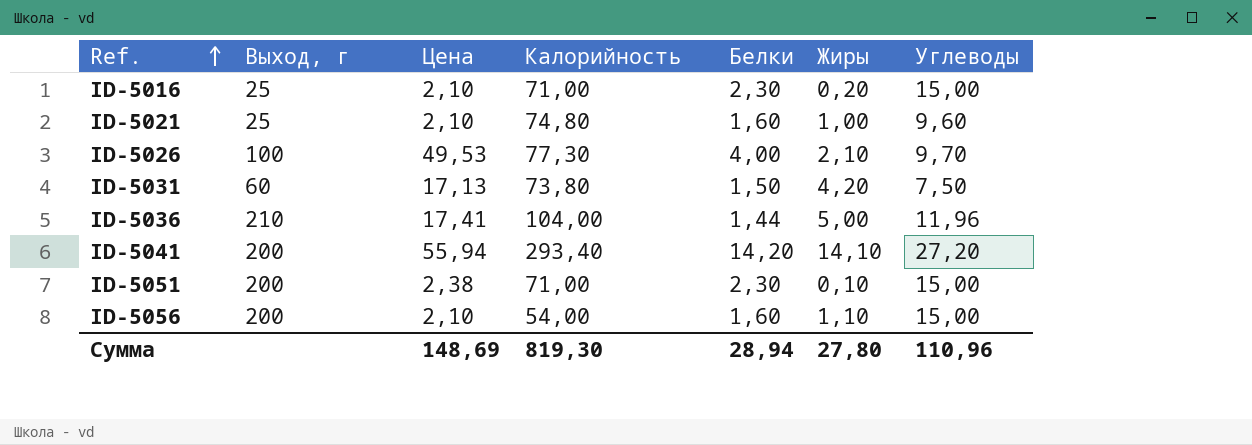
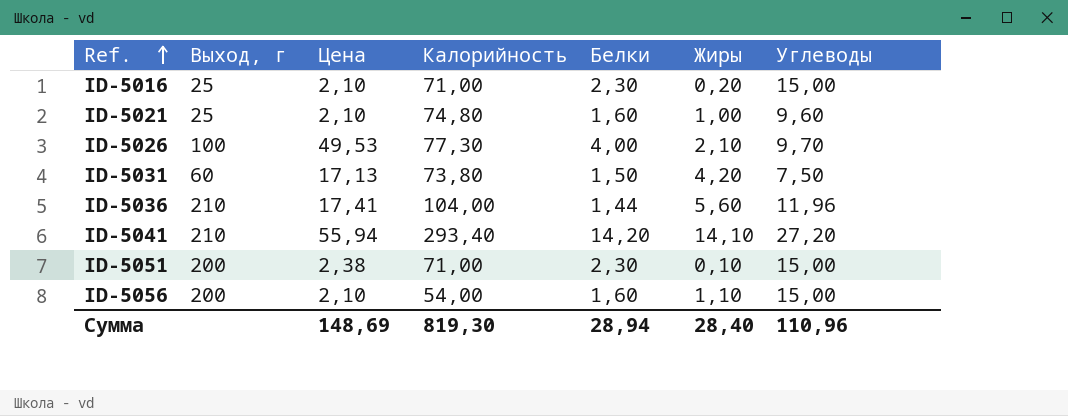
ID-5036 | Жиры: 5,00 -> 5,60
ID-5041 | Выход, г: 200 -> 210
Сумма | Жиры: 27,80 -> 28,40

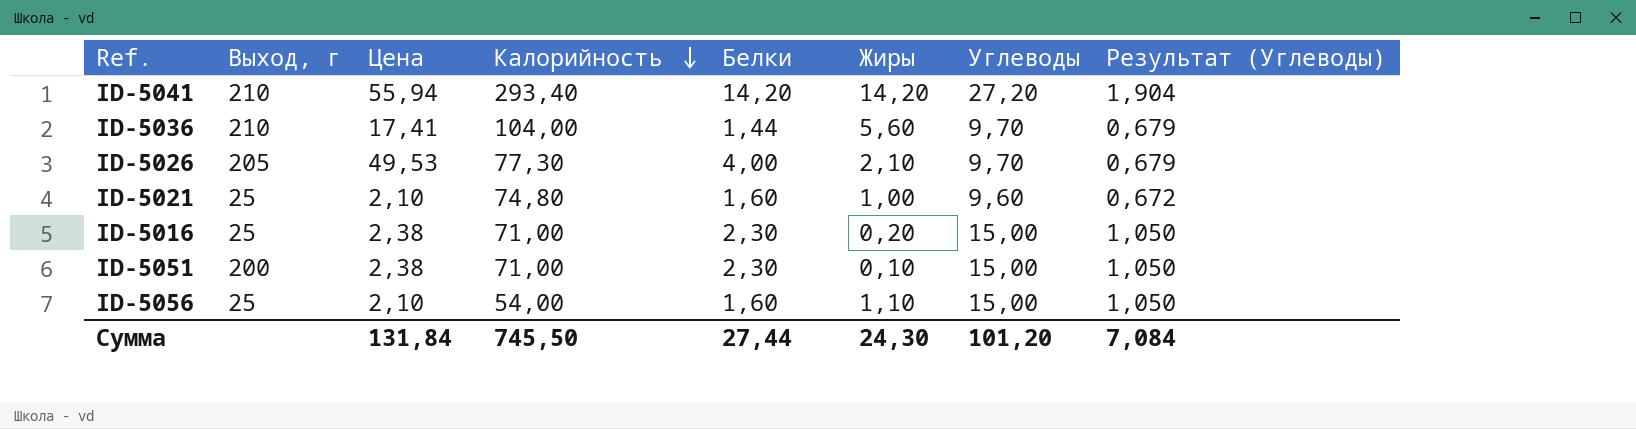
row order: Ref. ascending -> Калорийность descending
column Результат (Углеводы) | formula: none -> [Углеводы] * 0,07
row ID-5031: 60 | 17,13 | 73,80 | 1,50 | 4,20 | 7,50 -> none
ID-5041 | Жиры: 14,10 -> 14,20
ID-5036 | Углеводы: 11,96 -> 9,70
ID-5026 | Выход, г: 100 -> 205
ID-5016 | Цена: 2,10 -> 2,38
ID-5056 | Выход, г: 200 -> 25
Сумма | Цена: 148,69 -> 131,84
Сумма | Калорийность: 819,30 -> 745,50
Сумма | Белки: 28,94 -> 27,44
Сумма | Жиры: 28,40 -> 24,30
Сумма | Углеводы: 110,96 -> 101,20

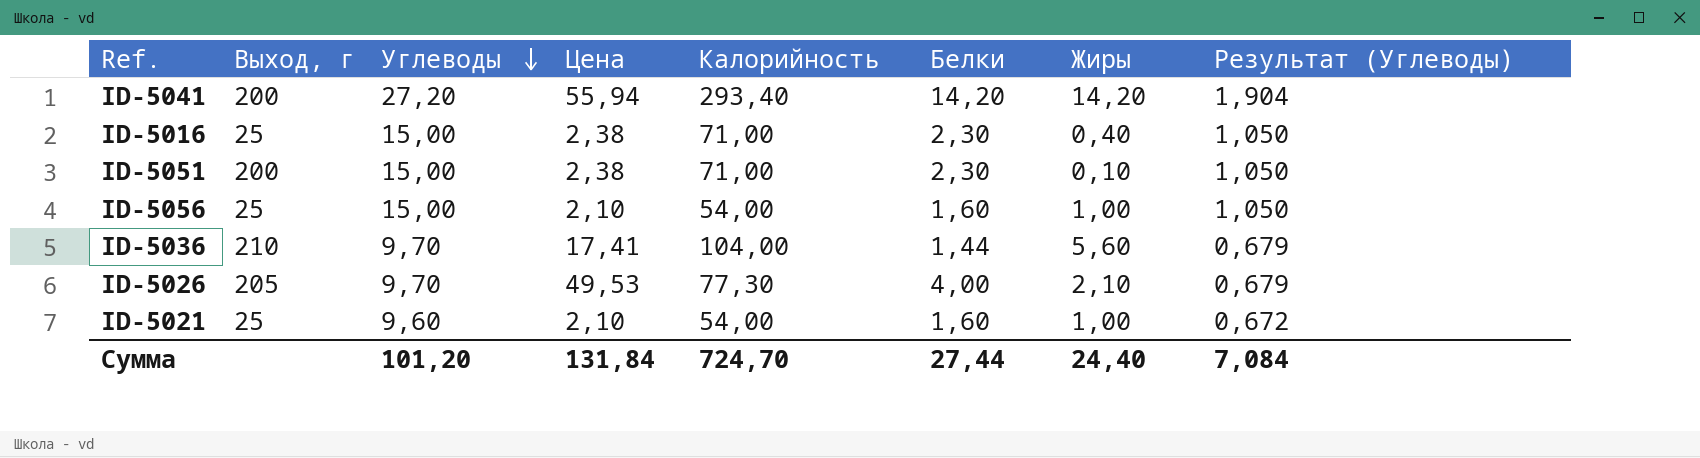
row order: Калорийность descending -> Углеводы descending
column Углеводы | position: 7 -> 3
ID-5041 | Выход, г: 210 -> 200
ID-5016 | Жиры: 0,20 -> 0,40
ID-5056 | Жиры: 1,10 -> 1,00
ID-5021 | Калорийность: 74,80 -> 54,00
Сумма | Калорийность: 745,50 -> 724,70
Сумма | Жиры: 24,30 -> 24,40

